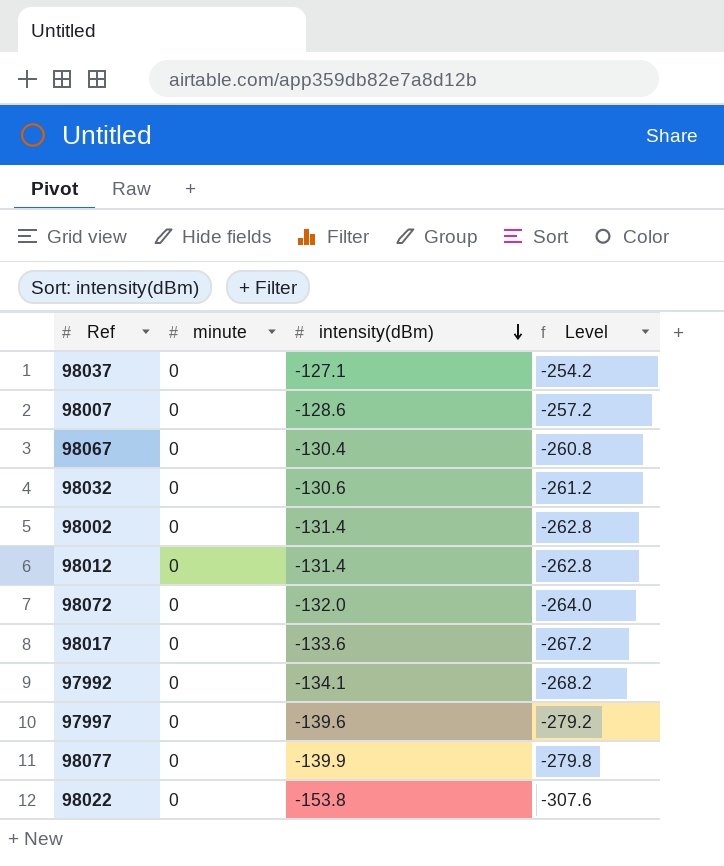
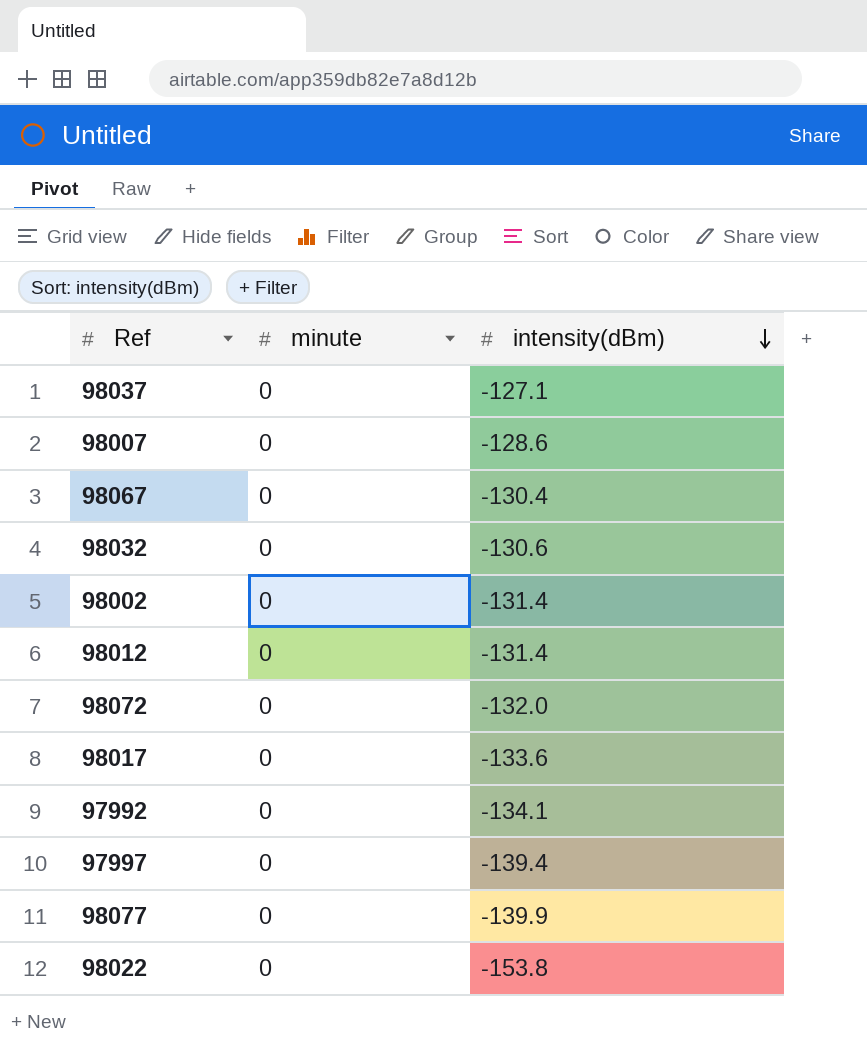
column Level | formula: [intensity(dBm)] * 2 -> none
97997 | intensity(dBm): -139.6 -> -139.4

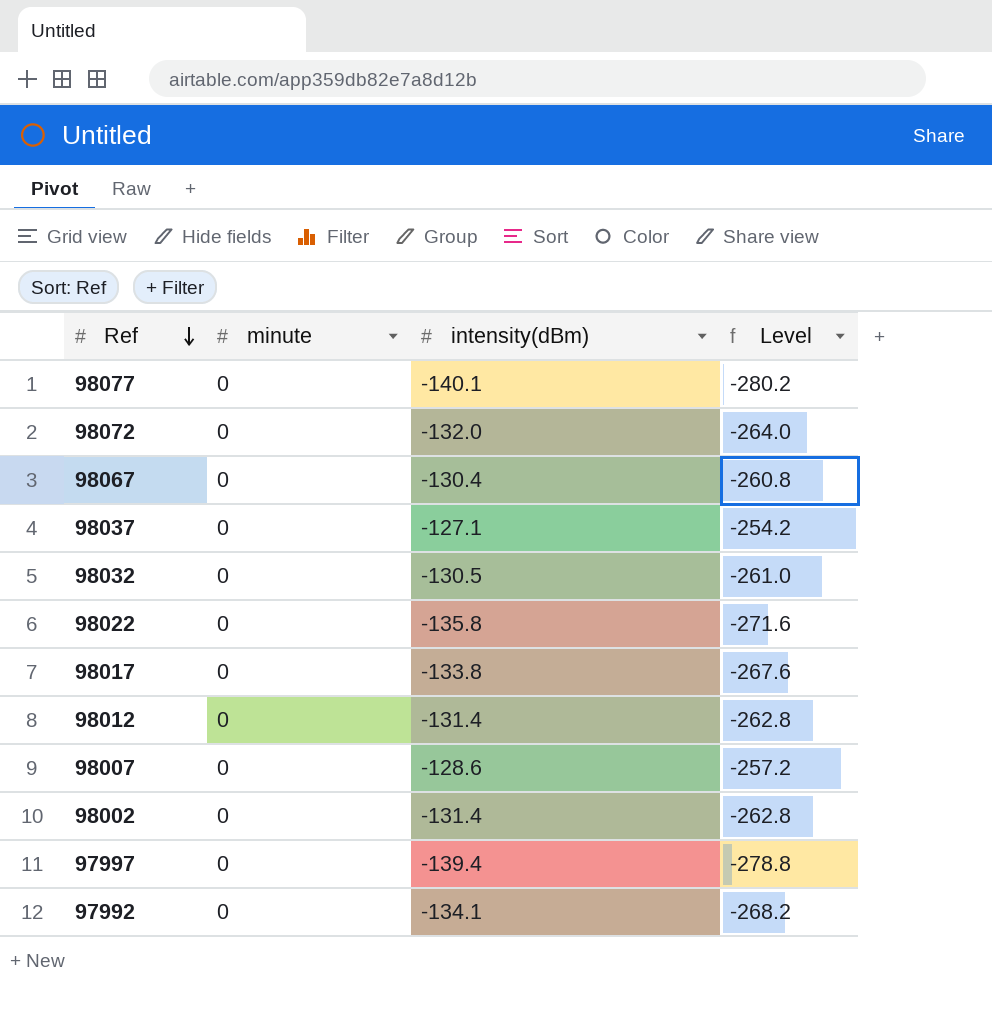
row order: intensity(dBm) descending -> Ref descending
column Level | formula: none -> [intensity(dBm)] * 2
98077 | intensity(dBm): -139.9 -> -140.1
98032 | intensity(dBm): -130.6 -> -130.5
98022 | intensity(dBm): -153.8 -> -135.8
98017 | intensity(dBm): -133.6 -> -133.8

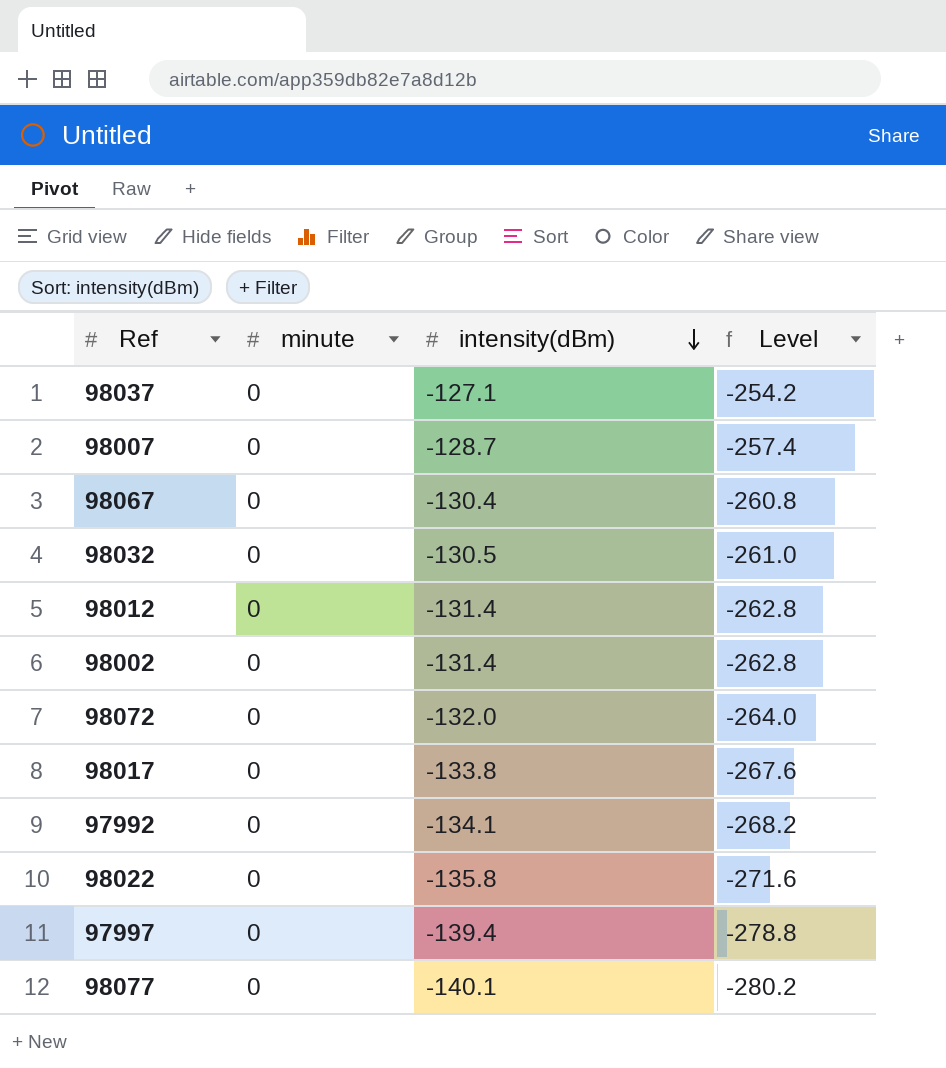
row order: Ref descending -> intensity(dBm) descending
98007 | intensity(dBm): -128.6 -> -128.7
98007 | Level: -257.2 -> -257.4

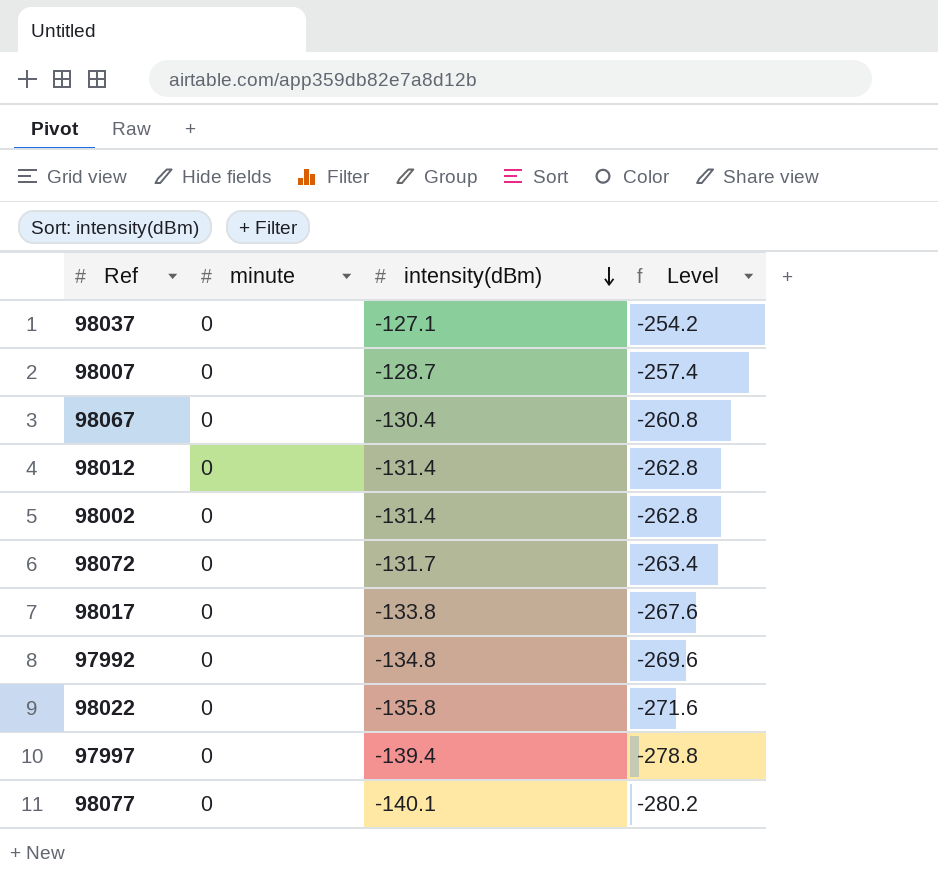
row 98032: 0 | -130.5 | -261.0 -> none
98072 | intensity(dBm): -132.0 -> -131.7
98072 | Level: -264.0 -> -263.4
97992 | intensity(dBm): -134.1 -> -134.8
97992 | Level: -268.2 -> -269.6

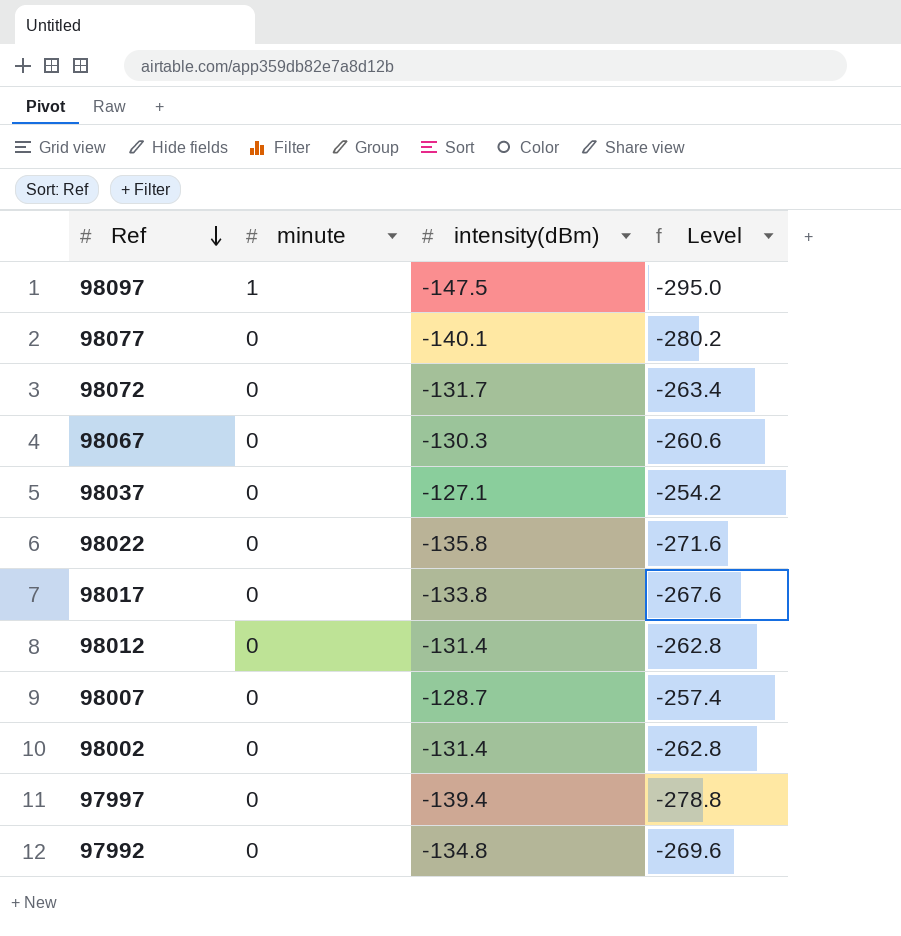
row order: intensity(dBm) descending -> Ref descending
row 98097: none -> 1 | -147.5 | -295.0
98067 | intensity(dBm): -130.4 -> -130.3
98067 | Level: -260.8 -> -260.6

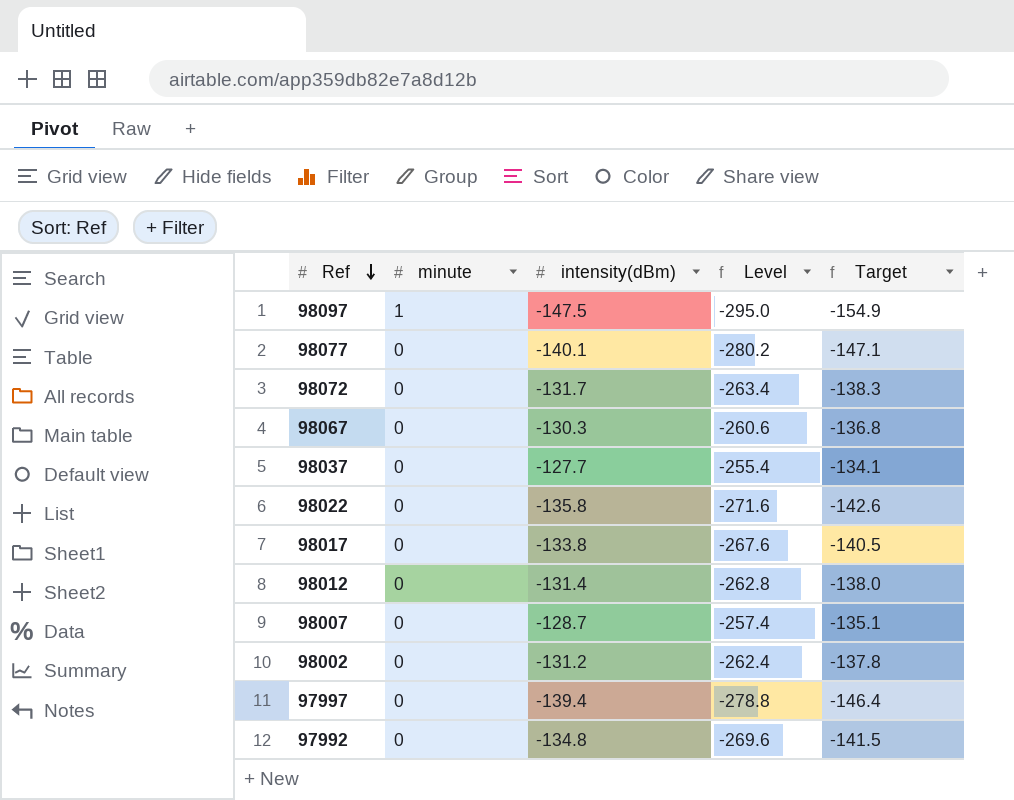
column Target | formula: none -> [intensity(dBm)] * 1.05
98037 | intensity(dBm): -127.1 -> -127.7
98037 | Level: -254.2 -> -255.4
98002 | intensity(dBm): -131.4 -> -131.2
98002 | Level: -262.8 -> -262.4

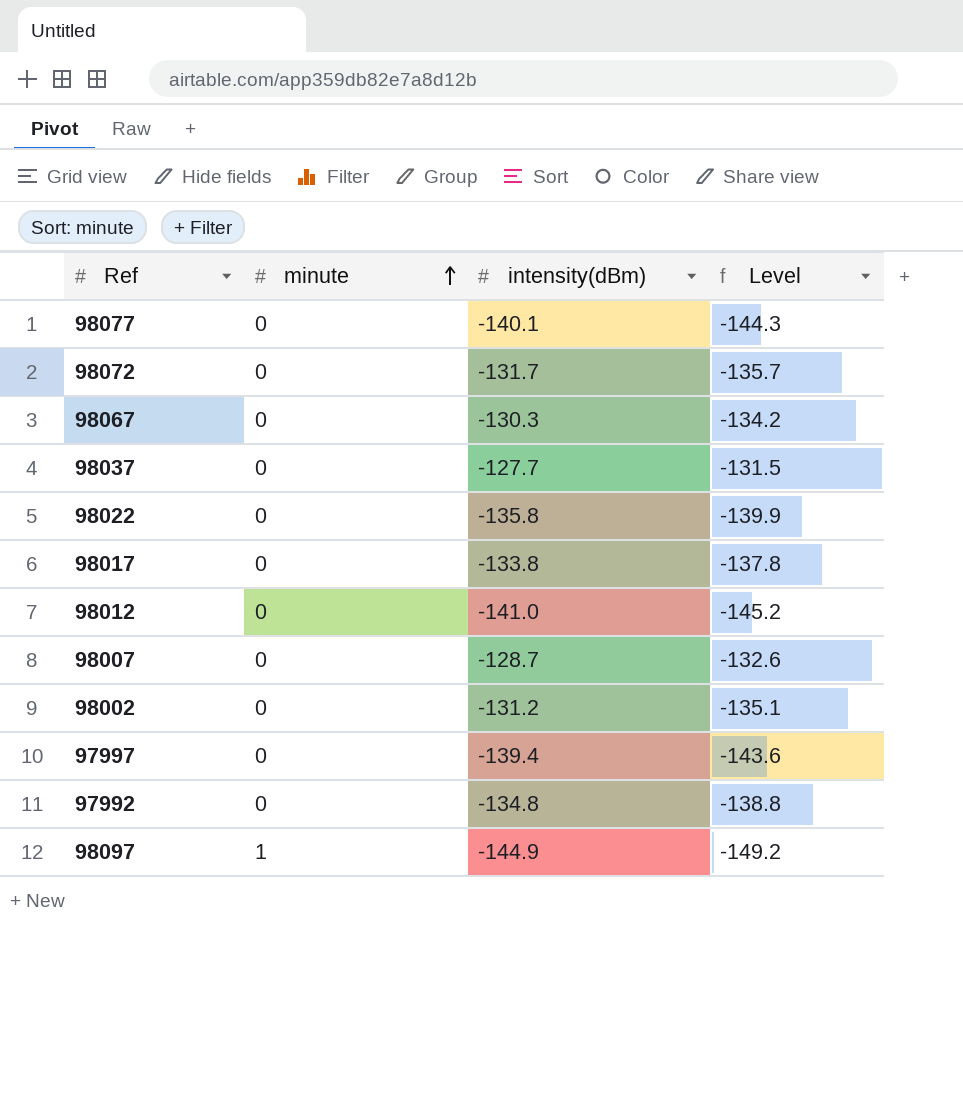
row order: Ref descending -> minute ascending
column Target | formula: [intensity(dBm)] * 1.05 -> none
column Level | formula: [intensity(dBm)] * 2 -> [intensity(dBm)] * 1.03
98012 | intensity(dBm): -131.4 -> -141.0
98097 | intensity(dBm): -147.5 -> -144.9

